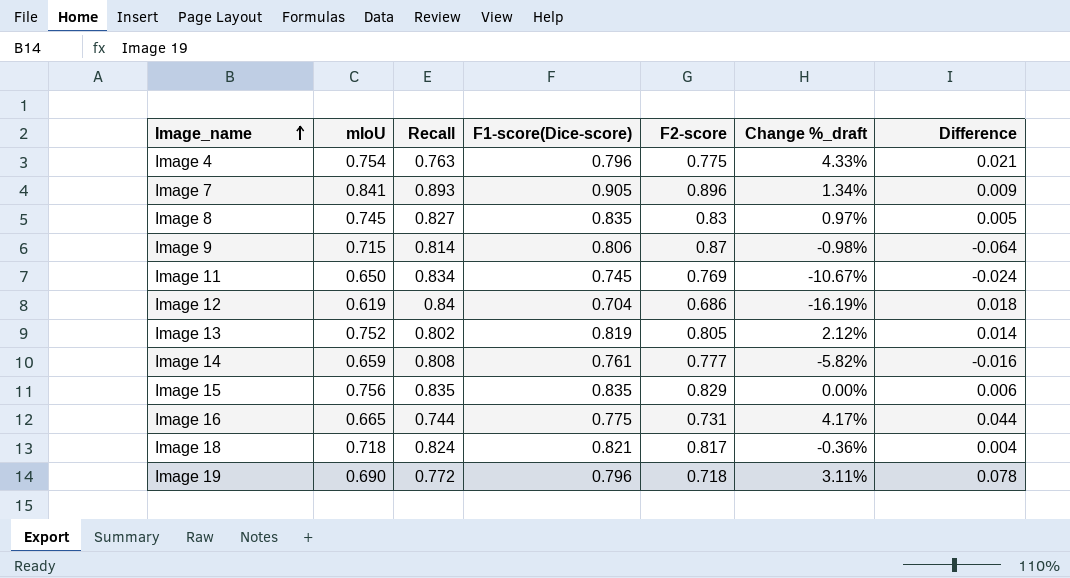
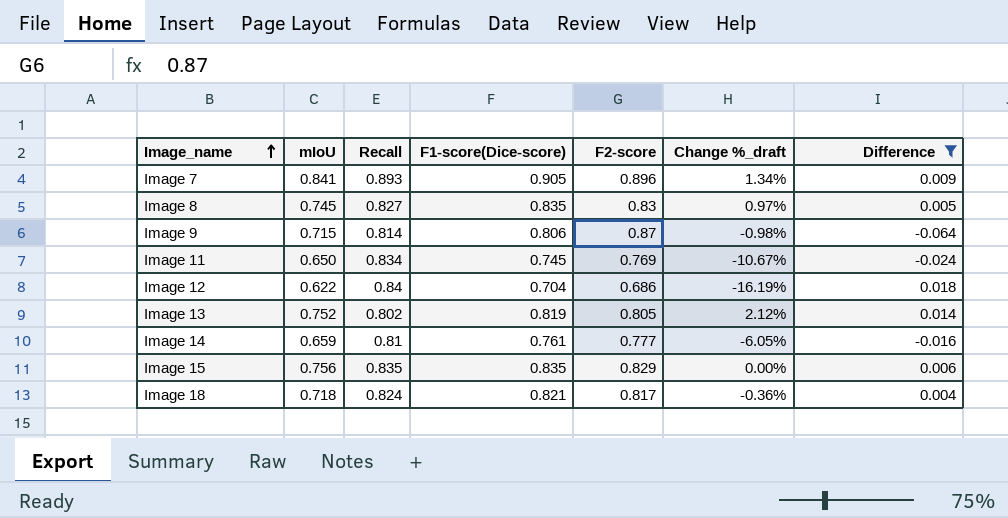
filter: none -> Difference <= 0.018
Image 12 | mIoU: 0.619 -> 0.622
Image 14 | Recall: 0.808 -> 0.81
Image 14 | Change %_draft: -5.82% -> -6.05%

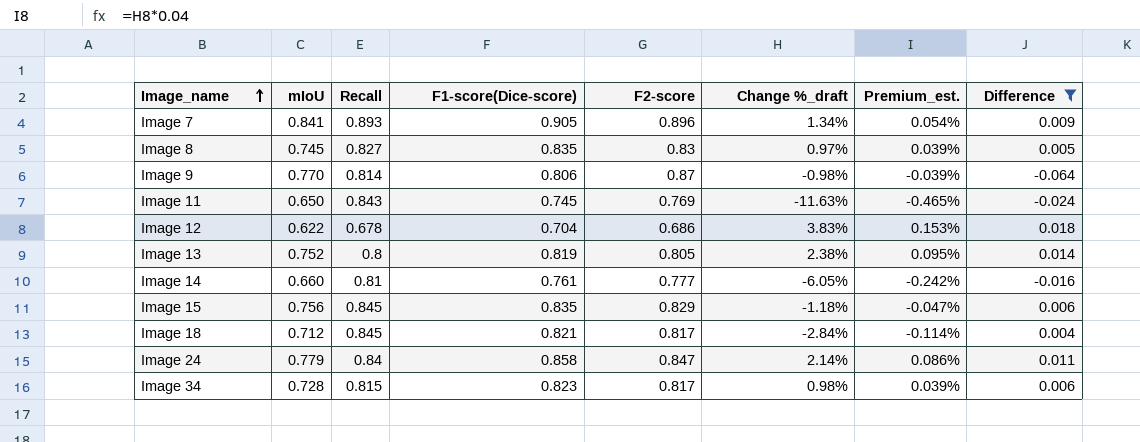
column Premium_est. | formula: none -> [Change %_draft] * 0.04
Image 9 | mIoU: 0.715 -> 0.770
Image 11 | Recall: 0.834 -> 0.843
Image 11 | Change %_draft: -10.67% -> -11.63%
Image 12 | Recall: 0.84 -> 0.678
Image 12 | Change %_draft: -16.19% -> 3.83%
Image 13 | Recall: 0.802 -> 0.8
Image 13 | Change %_draft: 2.12% -> 2.38%
Image 14 | mIoU: 0.659 -> 0.660
Image 15 | Recall: 0.835 -> 0.845
Image 15 | Change %_draft: 0.00% -> -1.18%
Image 18 | mIoU: 0.718 -> 0.712
Image 18 | Recall: 0.824 -> 0.845
Image 18 | Change %_draft: -0.36% -> -2.84%
row Image 24: none -> 0.779 | 0.84 | 0.858 | 0.847 | 2.14% | 0.086% | 0.011
row Image 34: none -> 0.728 | 0.815 | 0.823 | 0.817 | 0.98% | 0.039% | 0.006

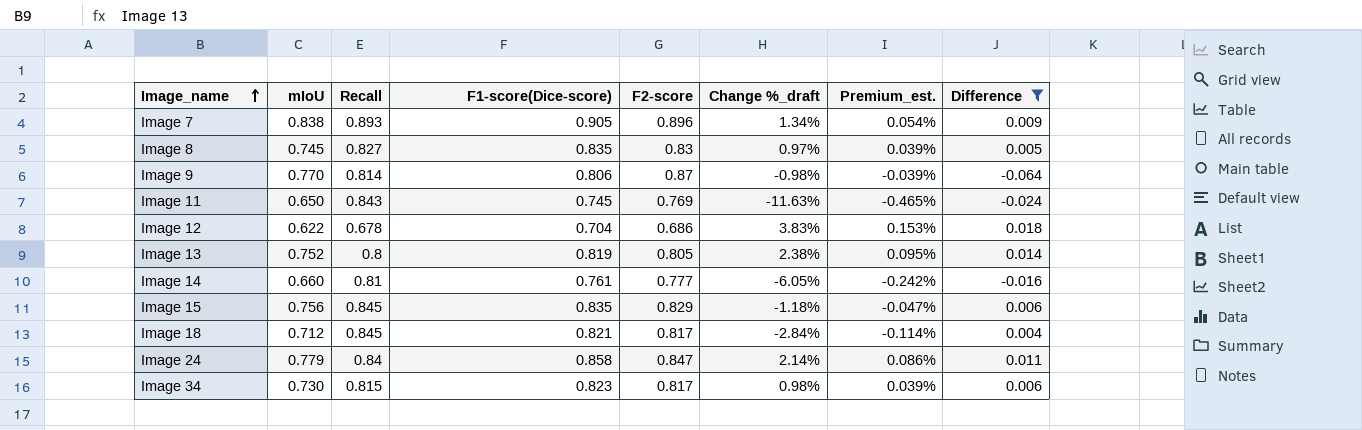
Image 7 | mIoU: 0.841 -> 0.838
Image 34 | mIoU: 0.728 -> 0.730

